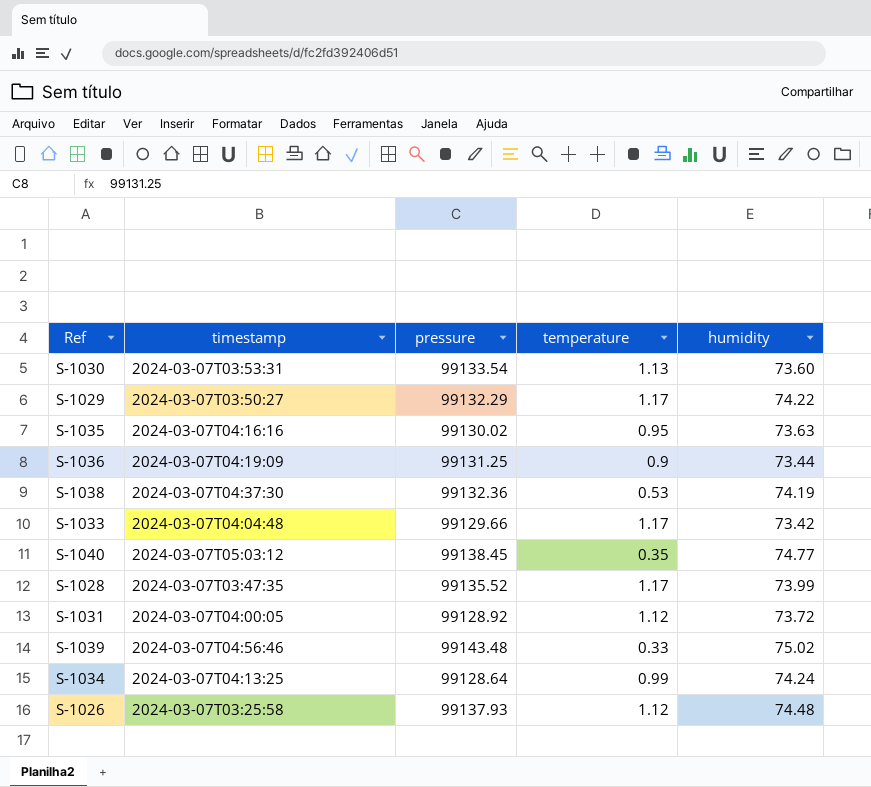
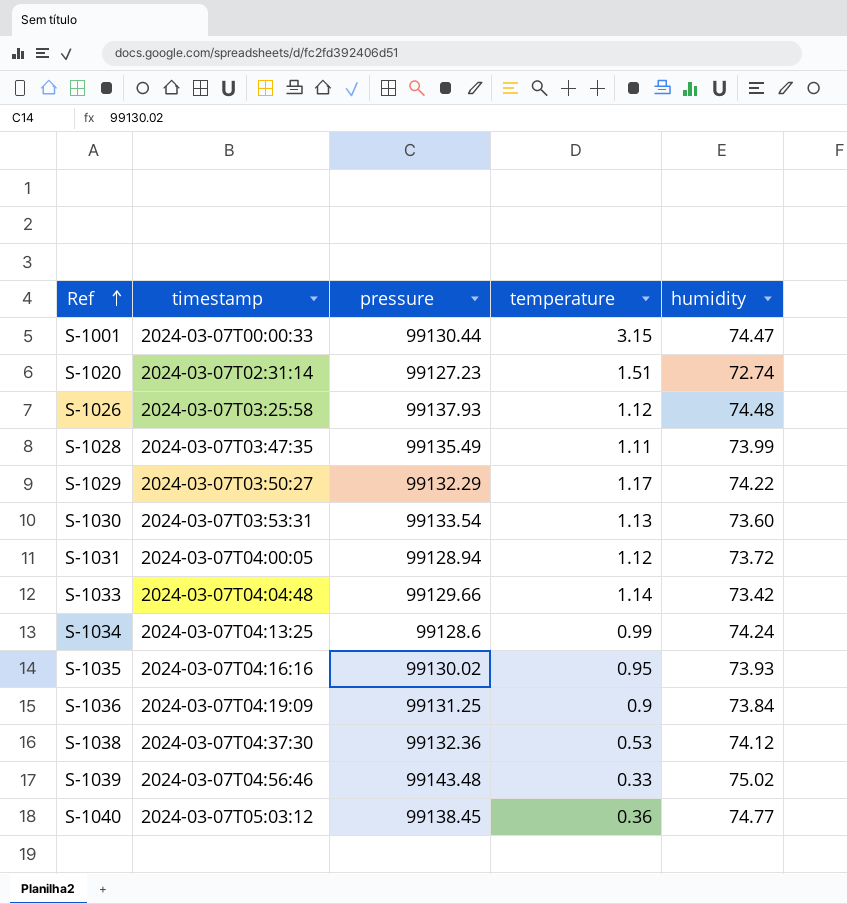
row order: none -> Ref ascending
row S-1001: none -> 2024-03-07T00:00:33 | 99130.44 | 3.15 | 74.47
row S-1020: none -> 2024-03-07T02:31:14 | 99127.23 | 1.51 | 72.74
S-1028 | pressure: 99135.52 -> 99135.49
S-1028 | temperature: 1.17 -> 1.11
S-1031 | pressure: 99128.92 -> 99128.94
S-1033 | temperature: 1.17 -> 1.14
S-1034 | pressure: 99128.64 -> 99128.6
S-1035 | humidity: 73.63 -> 73.93
S-1036 | humidity: 73.44 -> 73.84
S-1038 | humidity: 74.19 -> 74.12
S-1040 | temperature: 0.35 -> 0.36

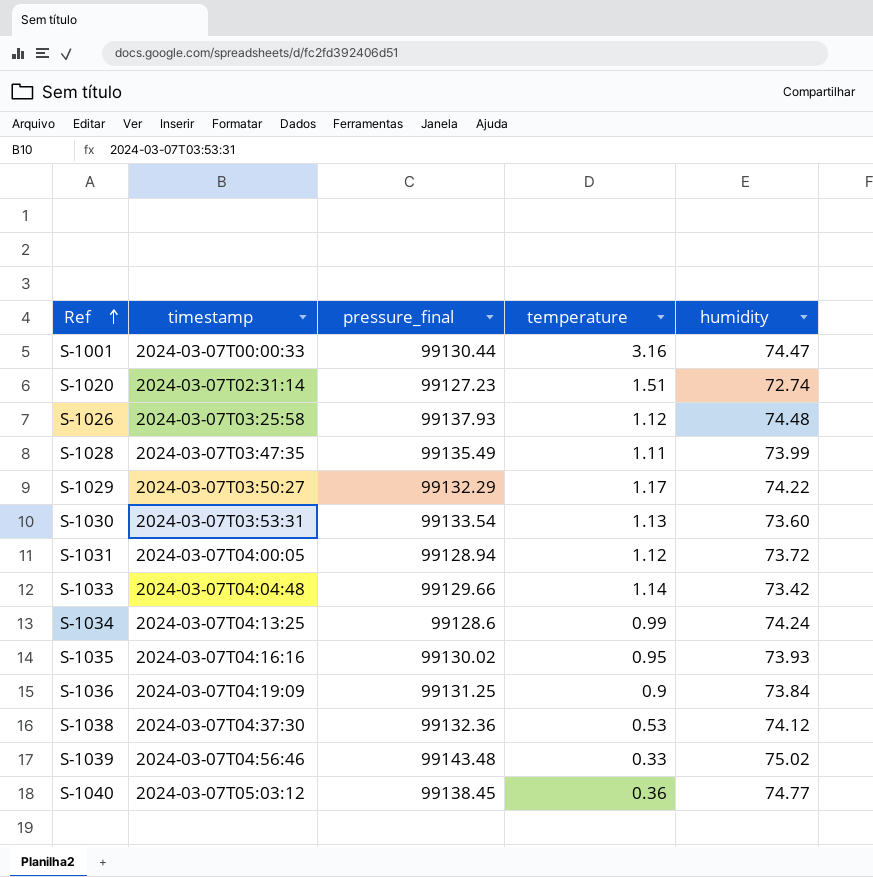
column name: pressure -> pressure_final
S-1001 | temperature: 3.15 -> 3.16

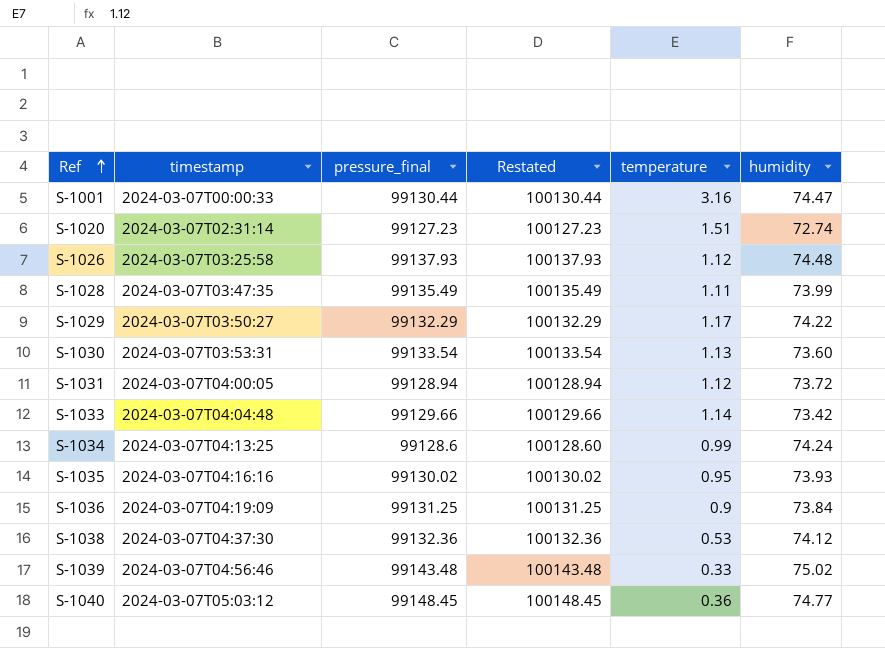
column Restated | formula: none -> [pressure_final] + 1000
S-1040 | pressure_final: 99138.45 -> 99148.45

